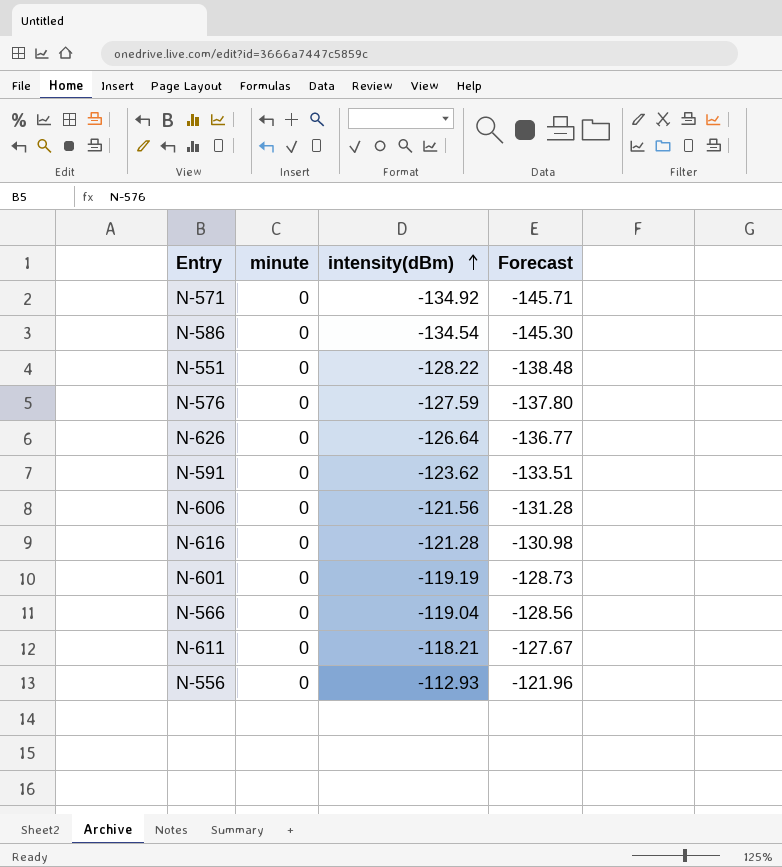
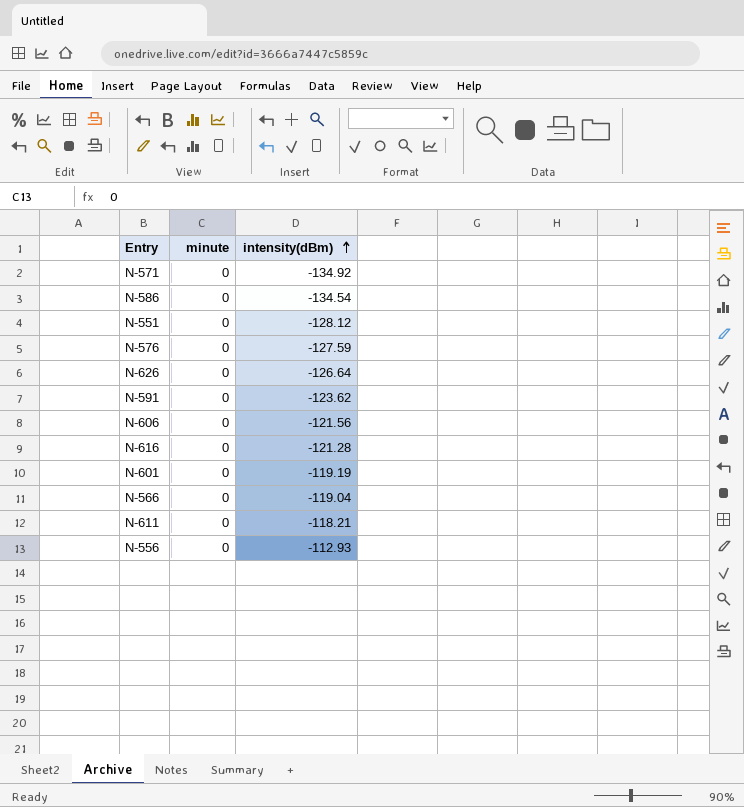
column Forecast | formula: [intensity(dBm)] * 1.08 -> none
N-551 | intensity(dBm): -128.22 -> -128.12

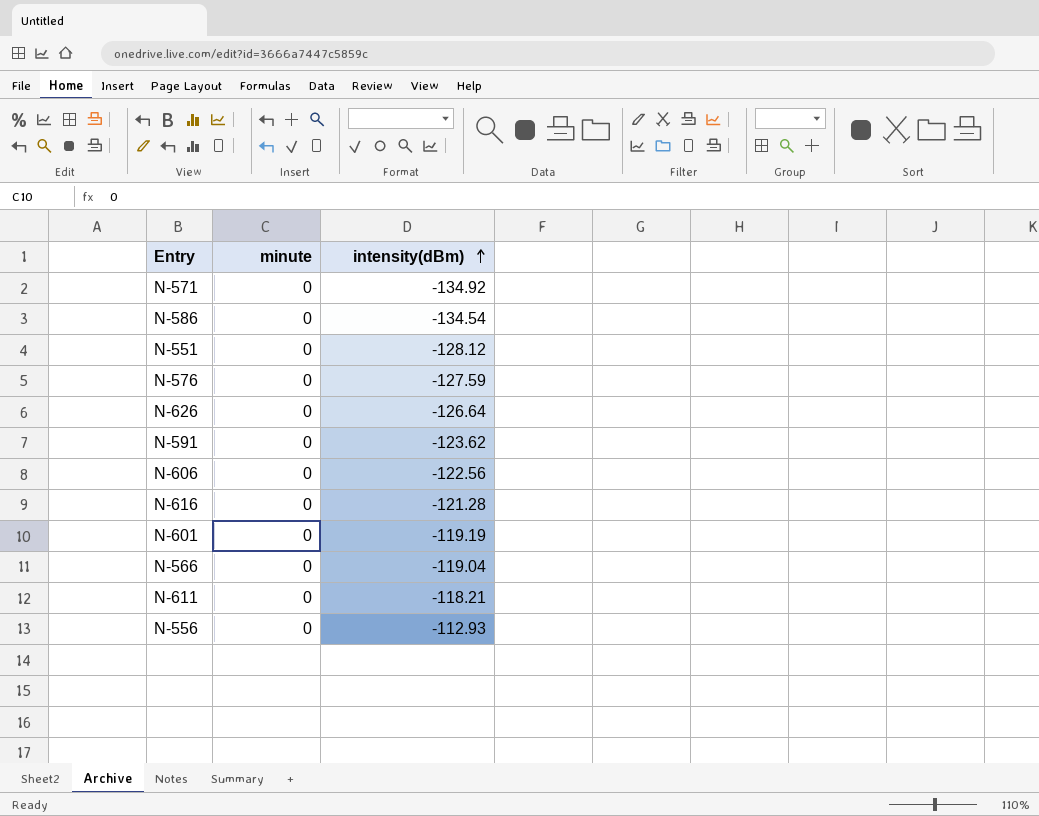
N-606 | intensity(dBm): -121.56 -> -122.56

